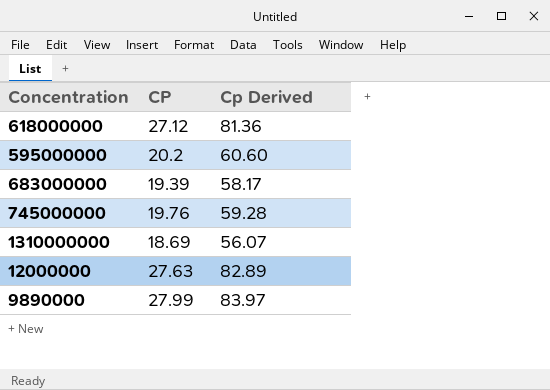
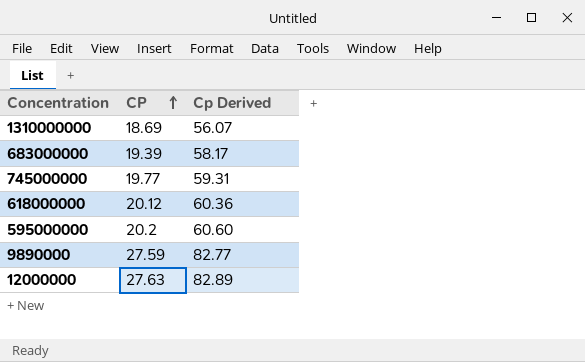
row order: none -> CP ascending
745000000 | CP: 19.76 -> 19.77
745000000 | Cp Derived: 59.28 -> 59.31
618000000 | CP: 27.12 -> 20.12
618000000 | Cp Derived: 81.36 -> 60.36
9890000 | CP: 27.99 -> 27.59
9890000 | Cp Derived: 83.97 -> 82.77

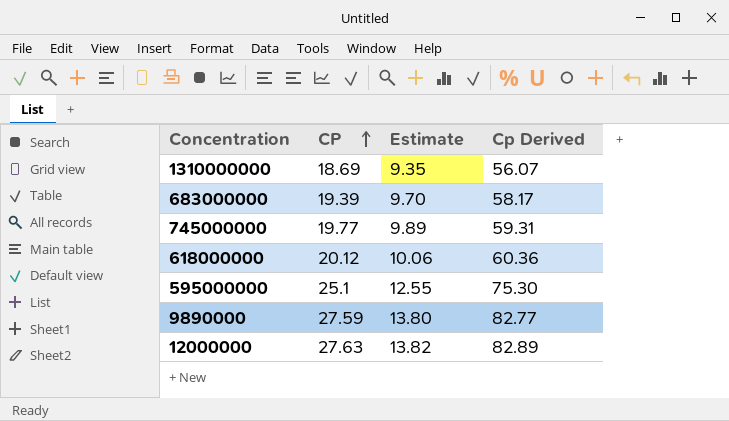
column Estimate | formula: none -> [CP] * 0.5
595000000 | CP: 20.2 -> 25.1
595000000 | Cp Derived: 60.60 -> 75.30

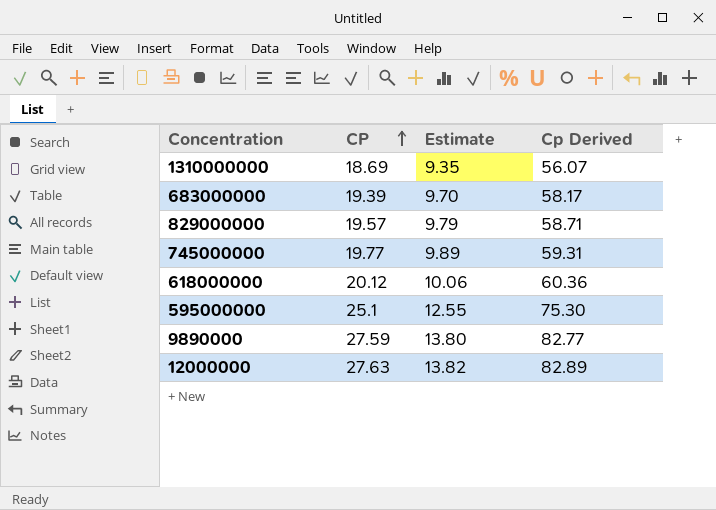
row 829000000: none -> 19.57 | 9.79 | 58.71

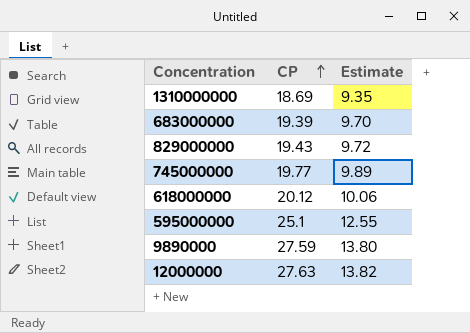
column Cp Derived | formula: [CP] * 3 -> none
829000000 | CP: 19.57 -> 19.43
829000000 | Estimate: 9.79 -> 9.72

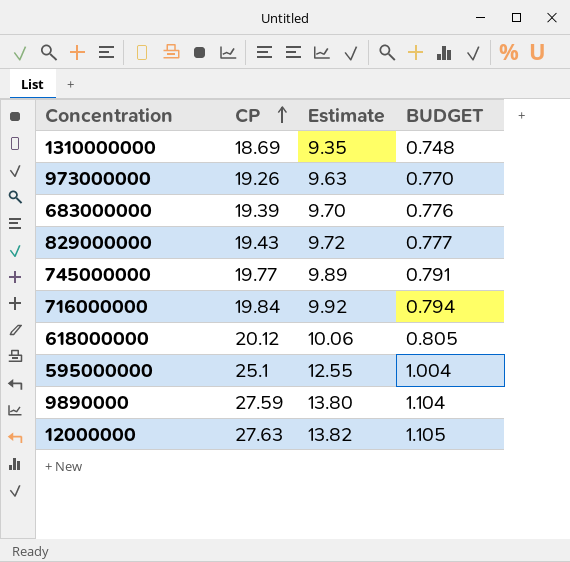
column BUDGET | formula: none -> [CP] * 0.04
row 973000000: none -> 19.26 | 9.63 | 0.770
row 716000000: none -> 19.84 | 9.92 | 0.794

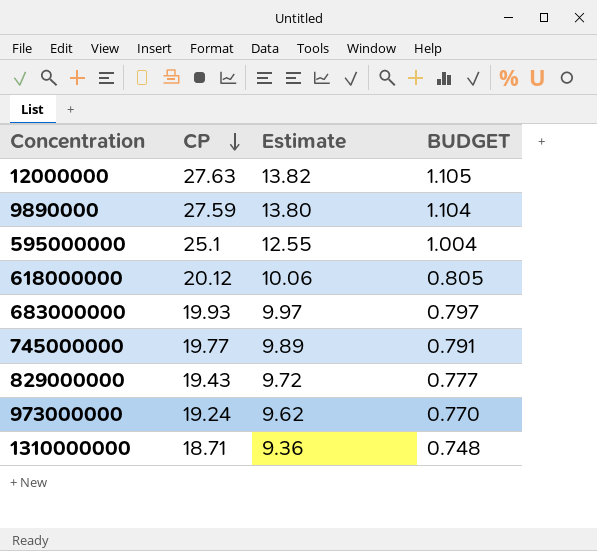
row order: CP ascending -> CP descending
row 716000000: 19.84 | 9.92 | 0.794 -> none
683000000 | CP: 19.39 -> 19.93
683000000 | Estimate: 9.70 -> 9.97
683000000 | BUDGET: 0.776 -> 0.797
973000000 | CP: 19.26 -> 19.24
973000000 | Estimate: 9.63 -> 9.62
1310000000 | CP: 18.69 -> 18.71
1310000000 | Estimate: 9.35 -> 9.36

